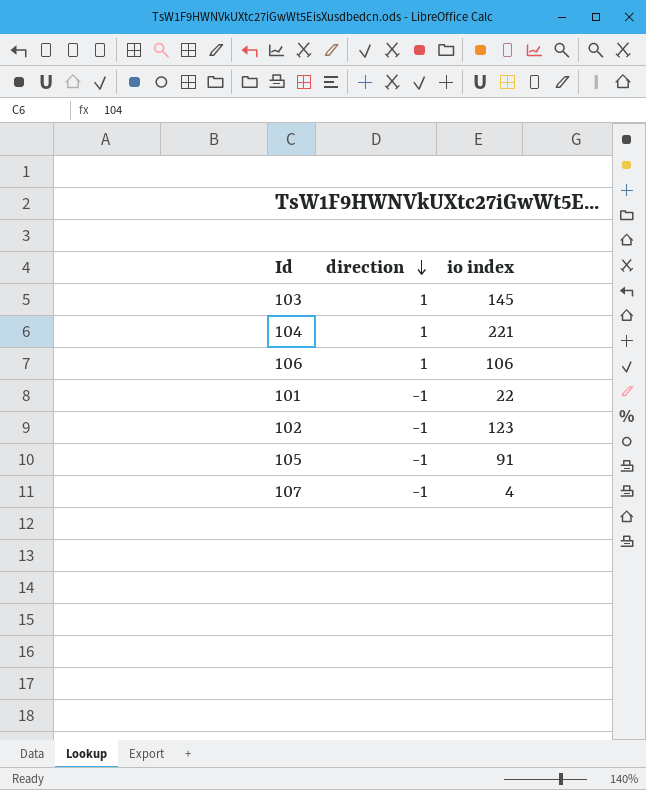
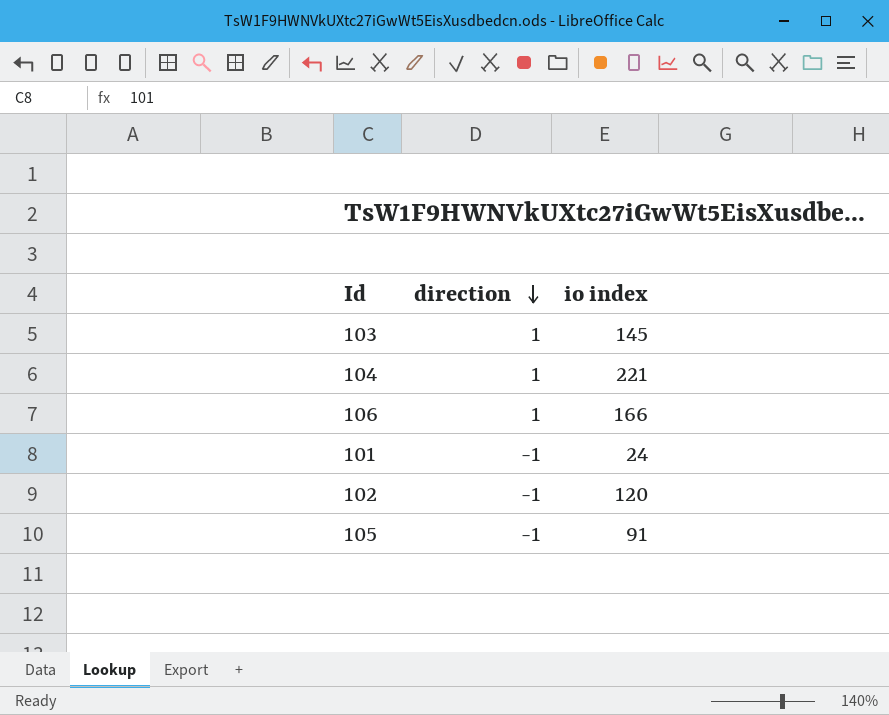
row 107: -1 | 4 -> none
106 | io index: 106 -> 166
101 | io index: 22 -> 24
102 | io index: 123 -> 120

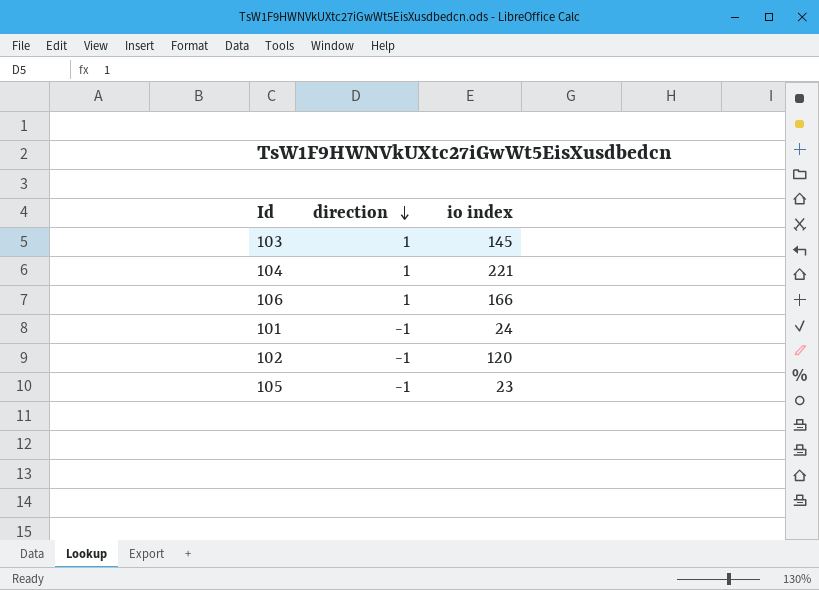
105 | io index: 91 -> 23

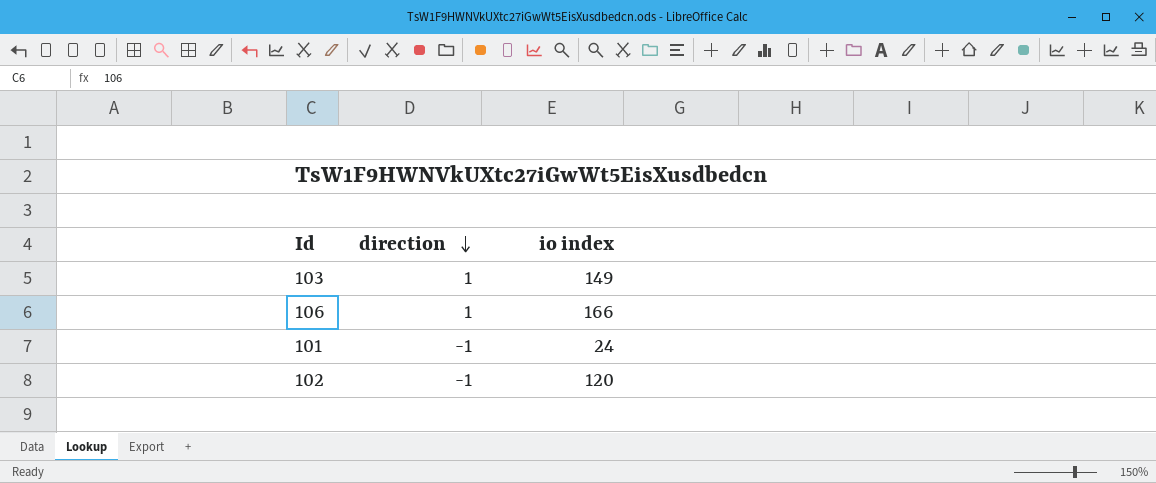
row 104: 1 | 221 -> none
row 105: -1 | 23 -> none
103 | io index: 145 -> 149

